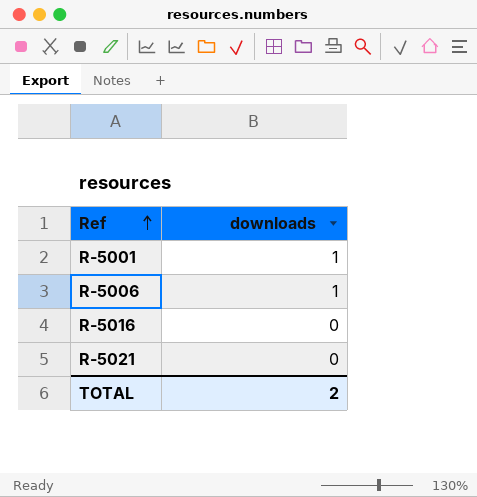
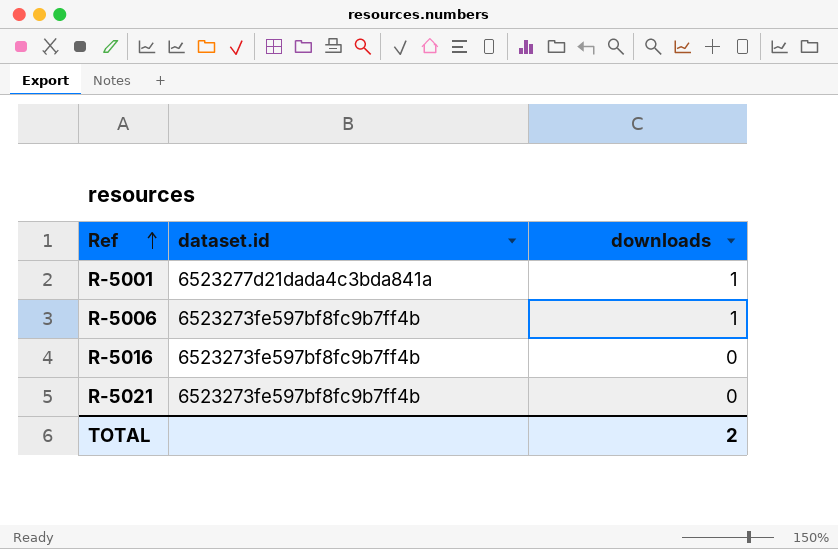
column dataset.id | position: none -> 2

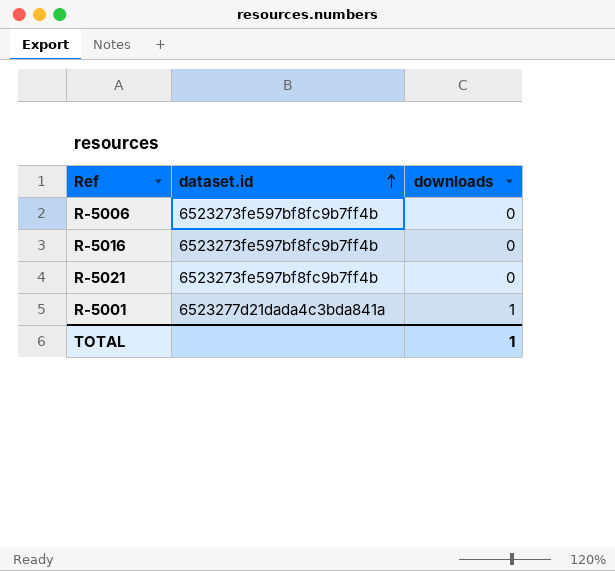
row order: Ref ascending -> dataset.id ascending
R-5006 | downloads: 1 -> 0
TOTAL | downloads: 2 -> 1

